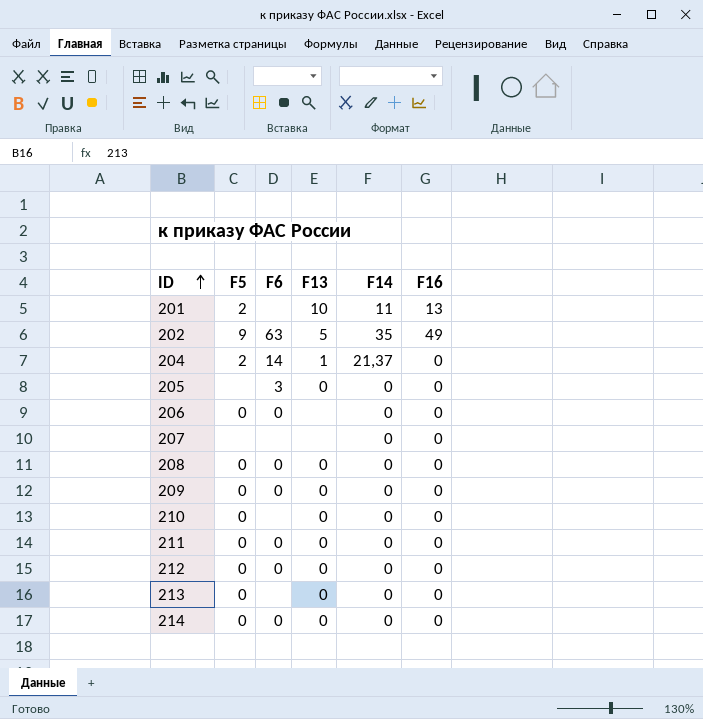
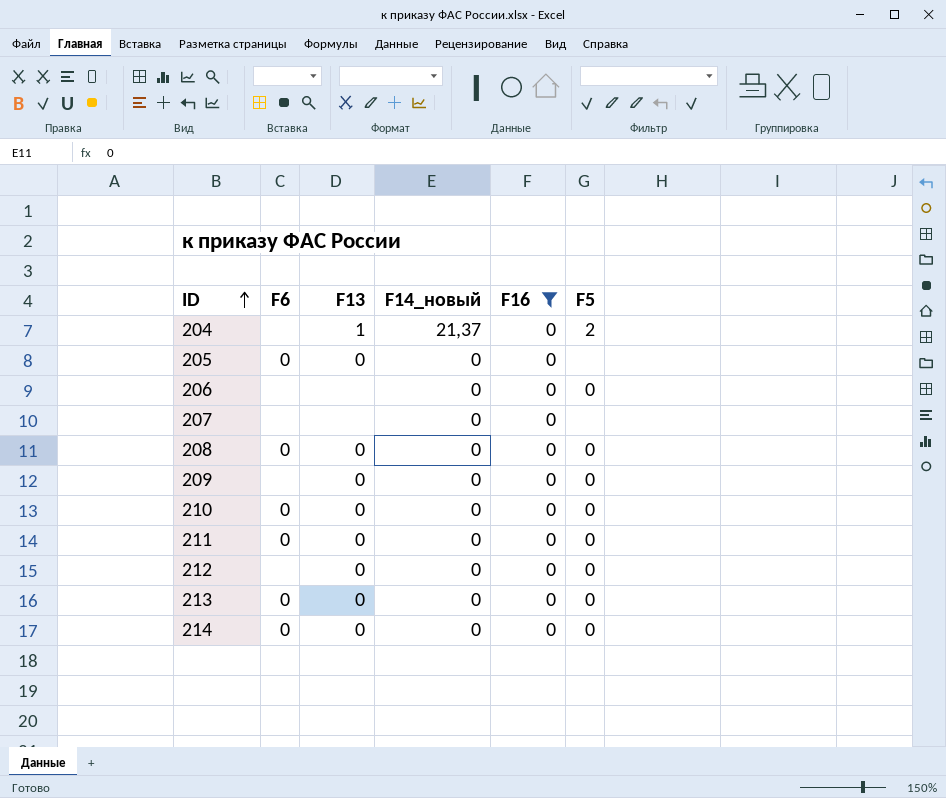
filter: none -> F16 = 0
column name: F14 -> F14_новый
column F5 | position: 2 -> 6
204 | F6: 14 -> none
205 | F6: 3 -> 0
206 | F6: 0 -> none
209 | F6: 0 -> none
210 | F6: none -> 0
212 | F6: 0 -> none
213 | F6: none -> 0

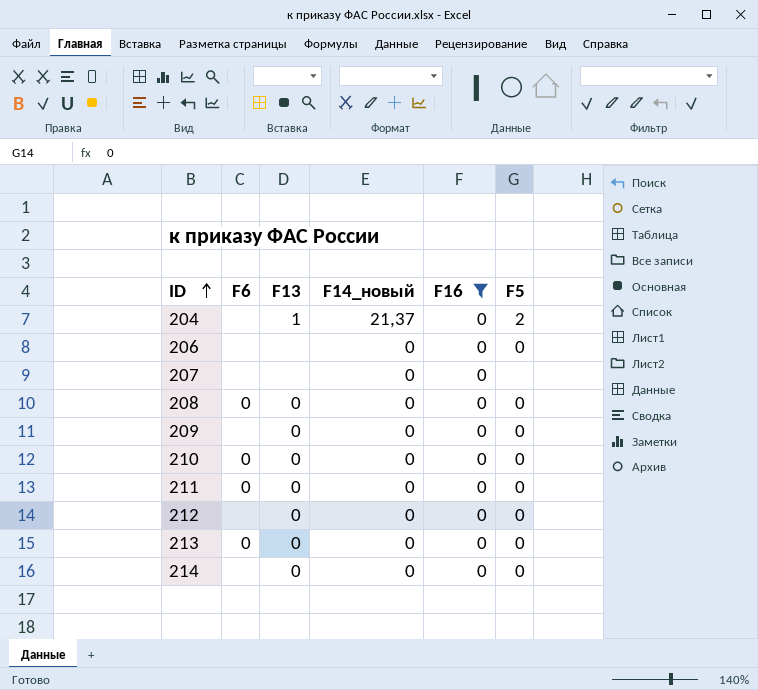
row 205: 0 | 0 | 0 | 0 | none -> none
214 | F6: 0 -> none

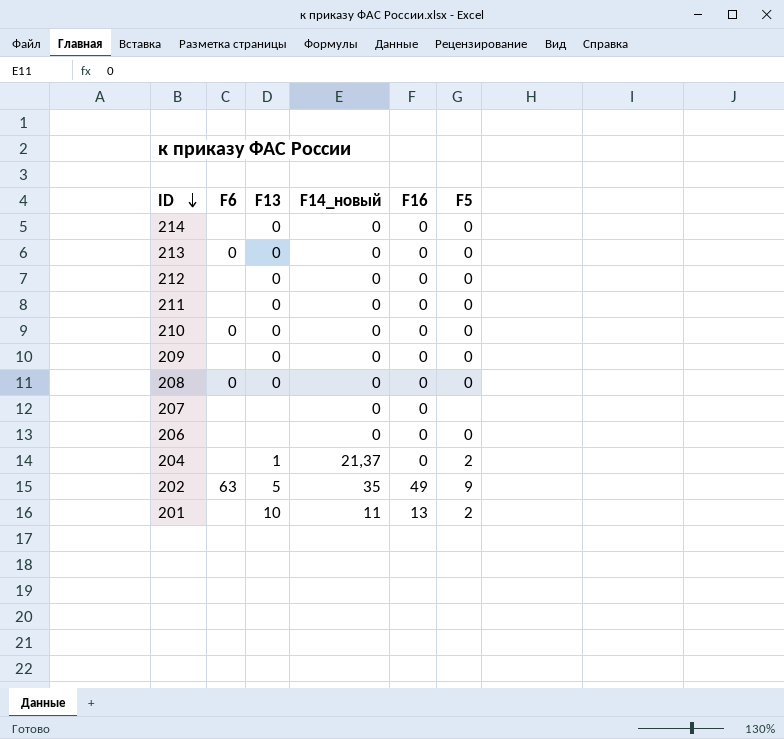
filter: F16 = 0 -> none
row order: ID ascending -> ID descending
211 | F6: 0 -> none

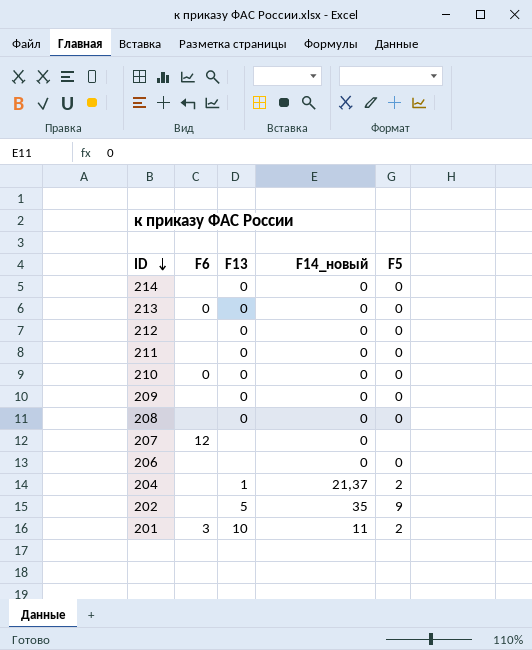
column F16 | position: 5 -> none
208 | F6: 0 -> none
207 | F6: none -> 12
202 | F6: 63 -> none
201 | F6: none -> 3

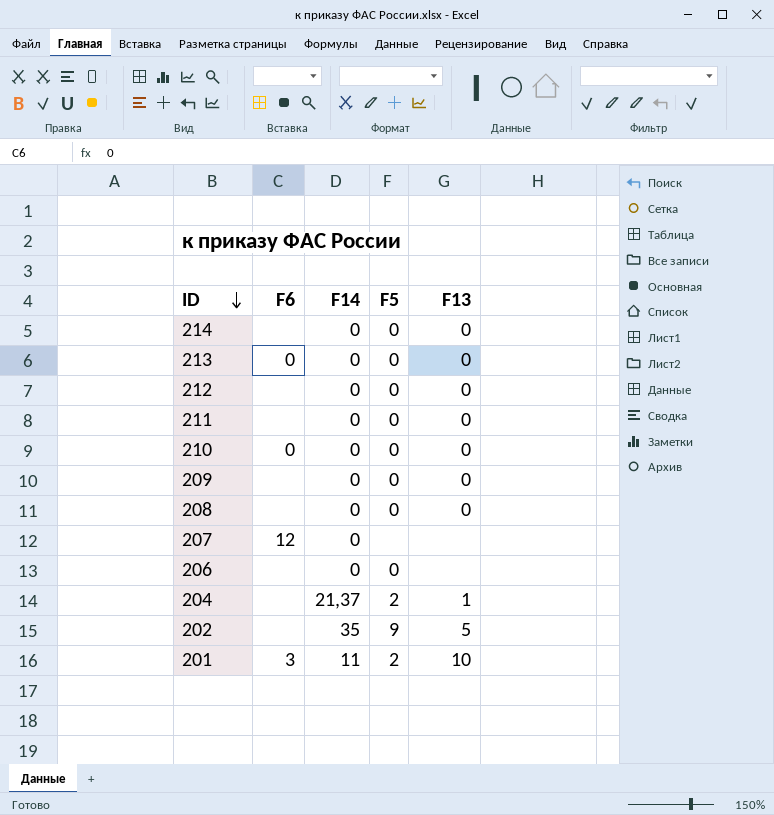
column name: F14_новый -> F14
column F13 | position: 3 -> 5

